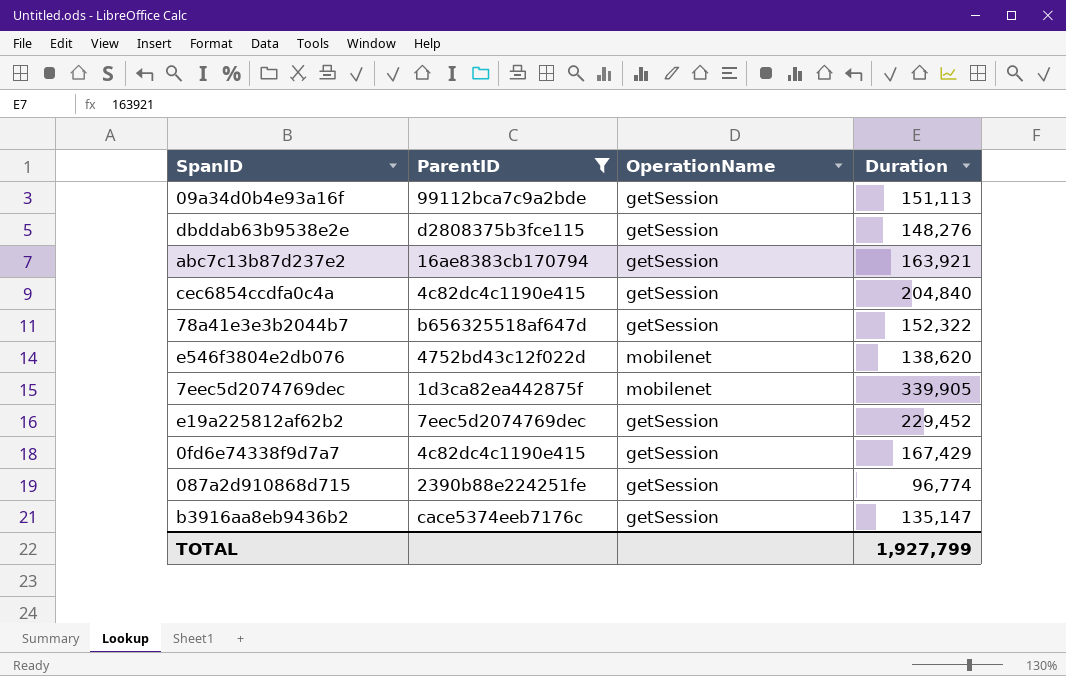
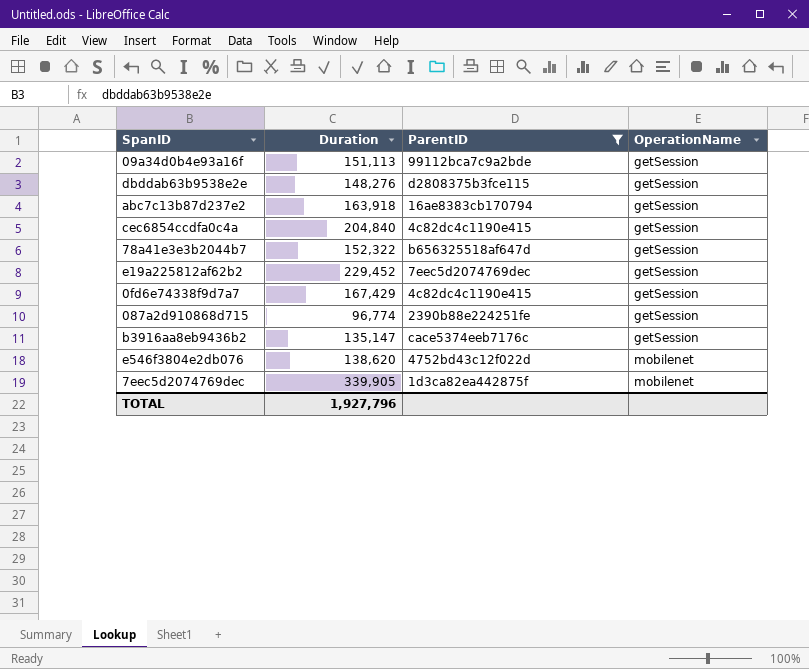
row order: none -> OperationName ascending
column Duration | position: 4 -> 2
abc7c13b87d237e2 | Duration: 163,921 -> 163,918
TOTAL | Duration: 1,927,799 -> 1,927,796

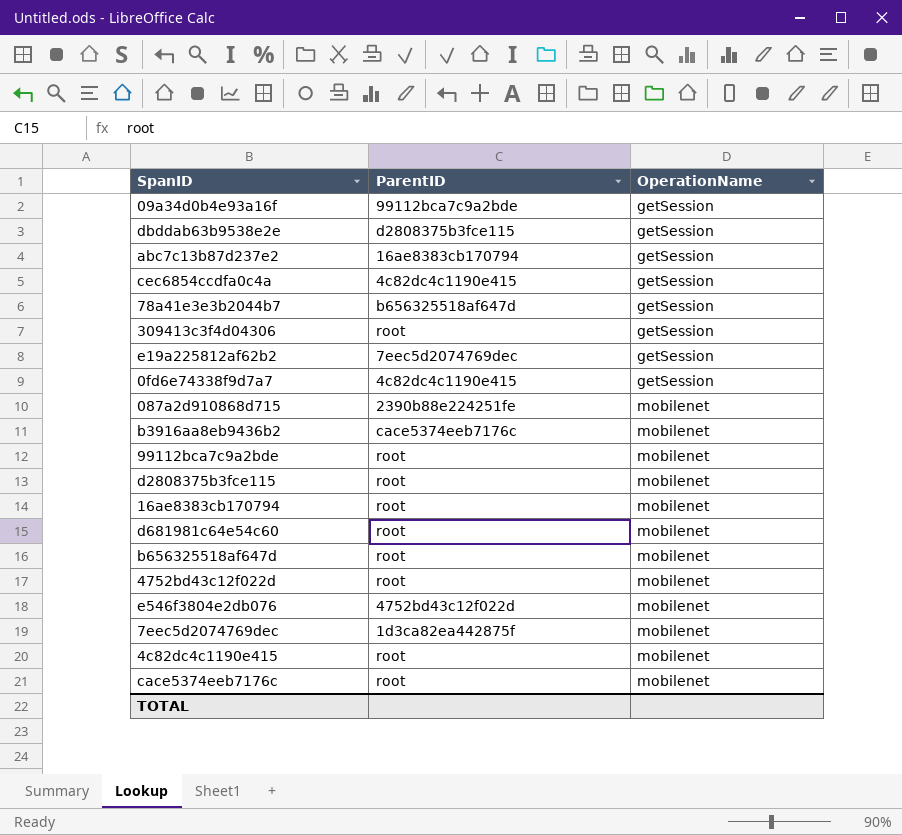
filter: ParentID != root -> none
column Duration | position: 2 -> none
087a2d910868d715 | OperationName: getSession -> mobilenet
b3916aa8eb9436b2 | OperationName: getSession -> mobilenet

